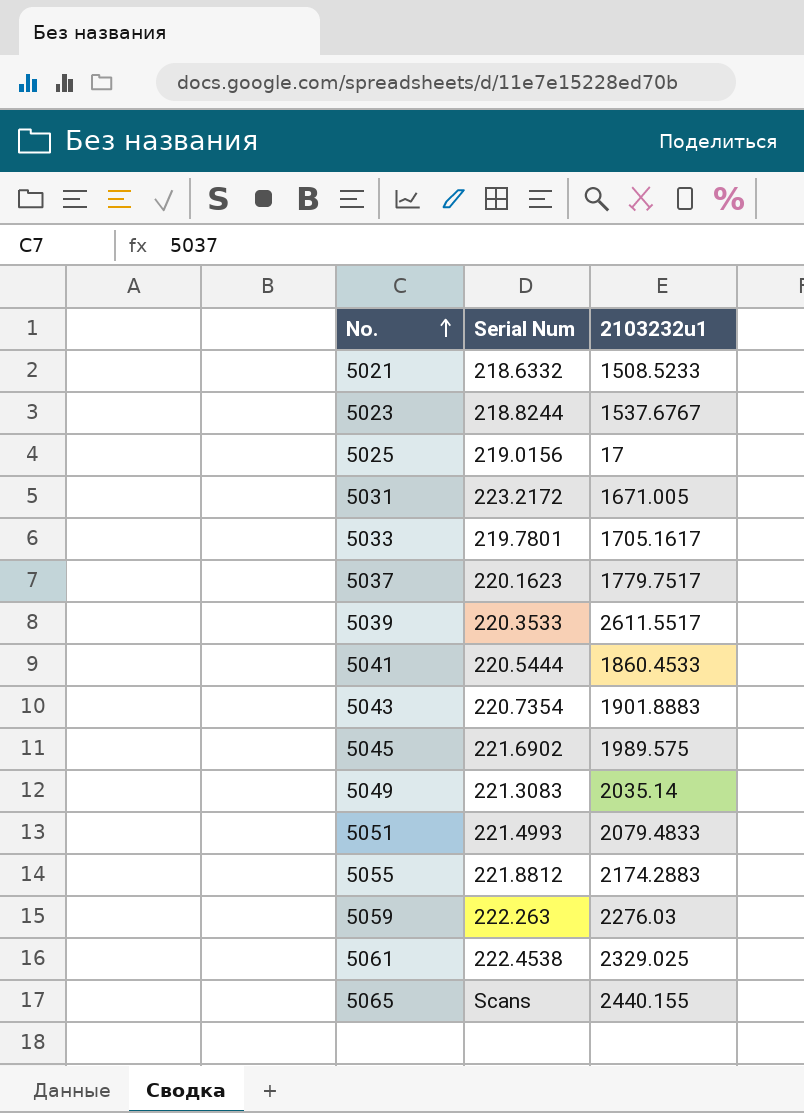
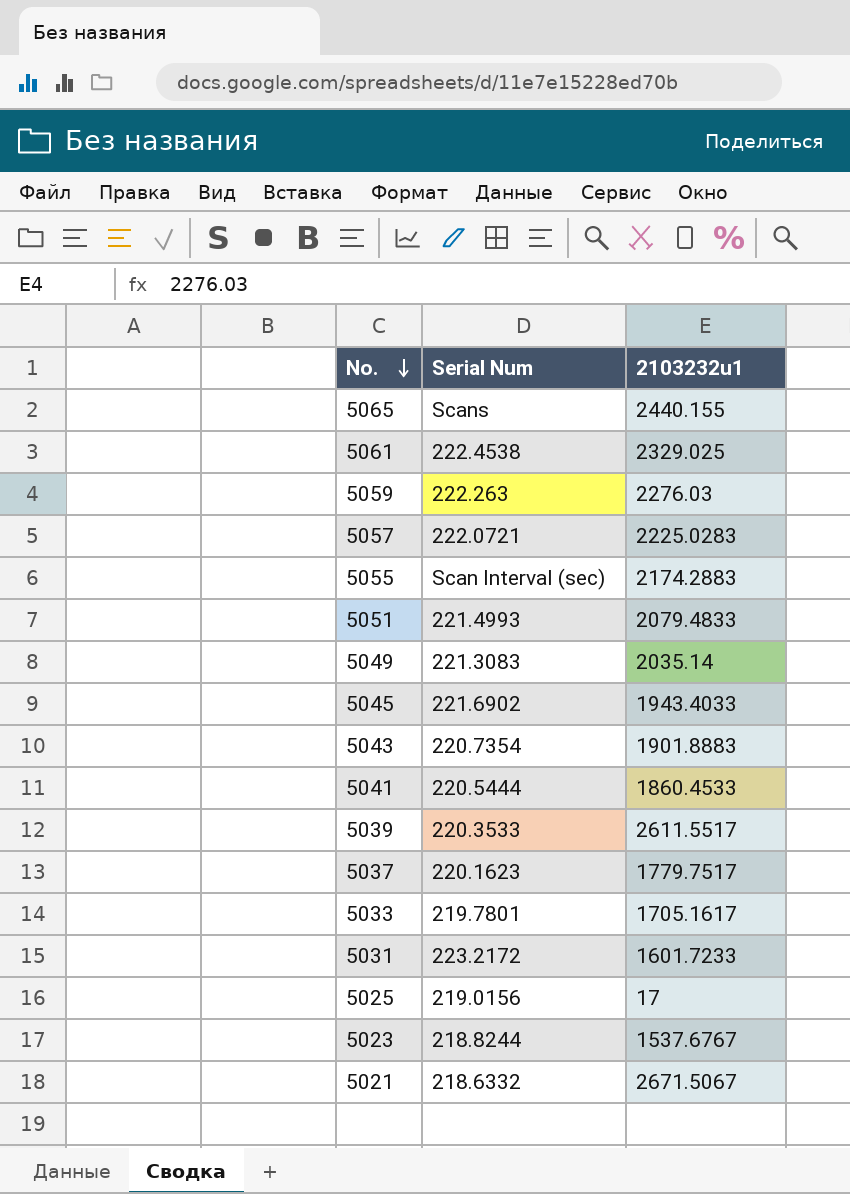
row order: No. ascending -> No. descending
row 5057: none -> 222.0721 | 2225.0283
5055 | Serial Num: 221.8812 -> Scan Interval (sec)
5045 | 2103232u1: 1989.575 -> 1943.4033
5031 | 2103232u1: 1671.005 -> 1601.7233
5021 | 2103232u1: 1508.5233 -> 2671.5067

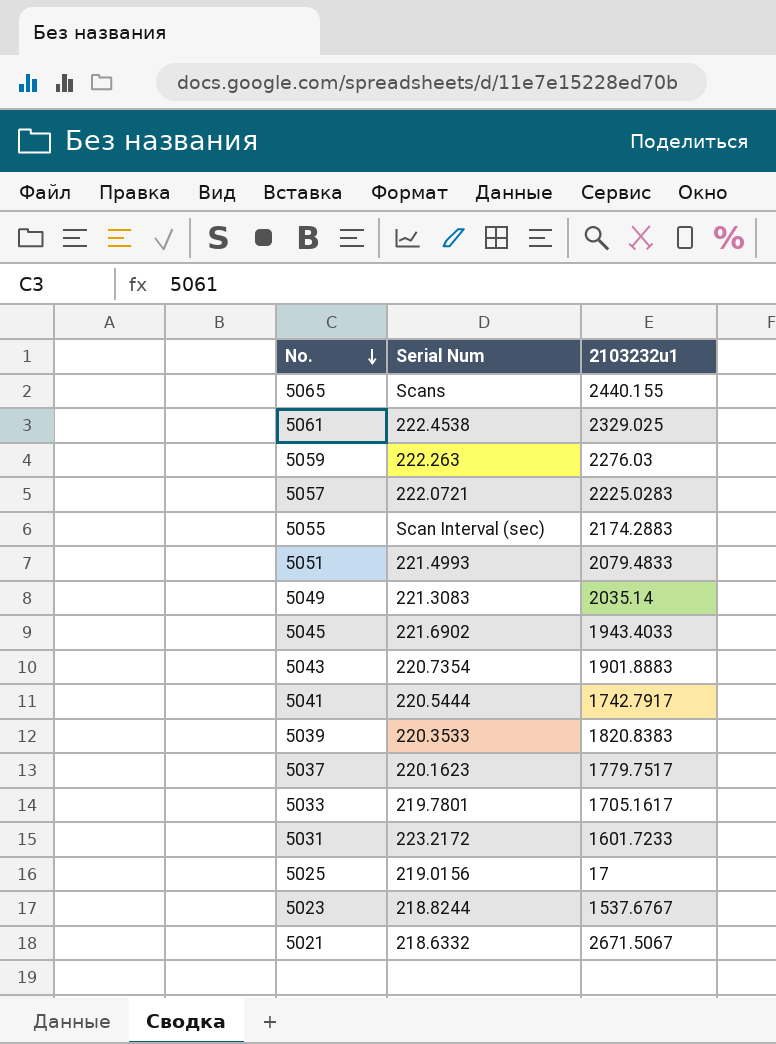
5041 | 2103232u1: 1860.4533 -> 1742.7917
5039 | 2103232u1: 2611.5517 -> 1820.8383

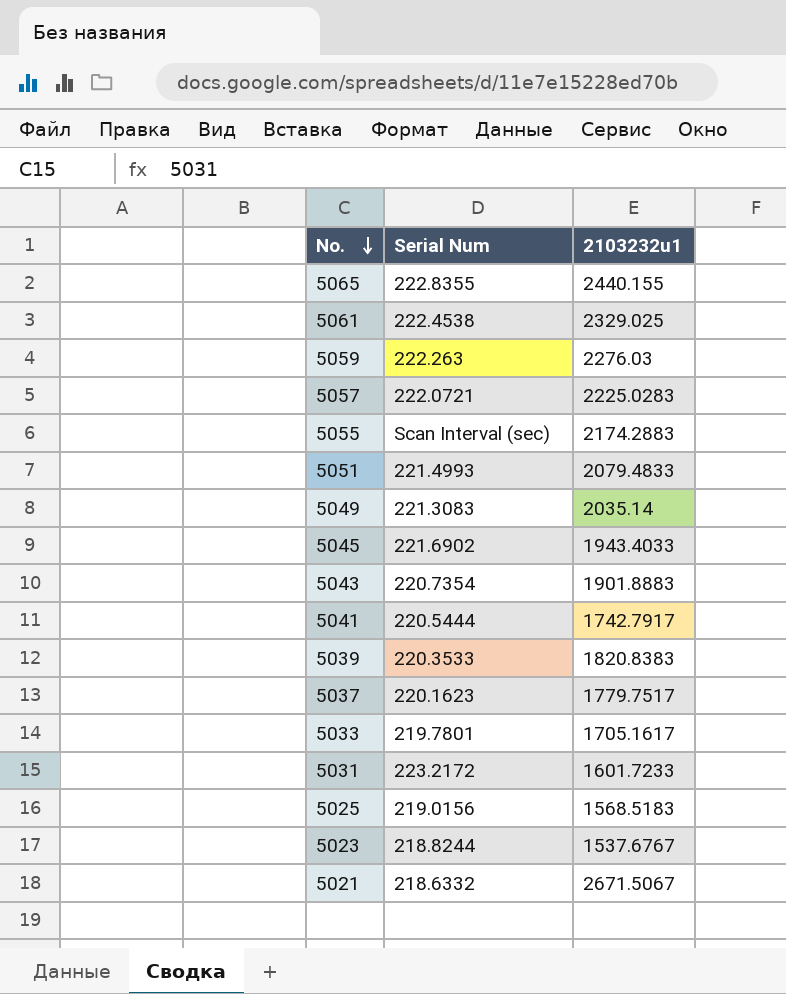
5065 | Serial Num: Scans -> 222.8355
5025 | 2103232u1: 17 -> 1568.5183

